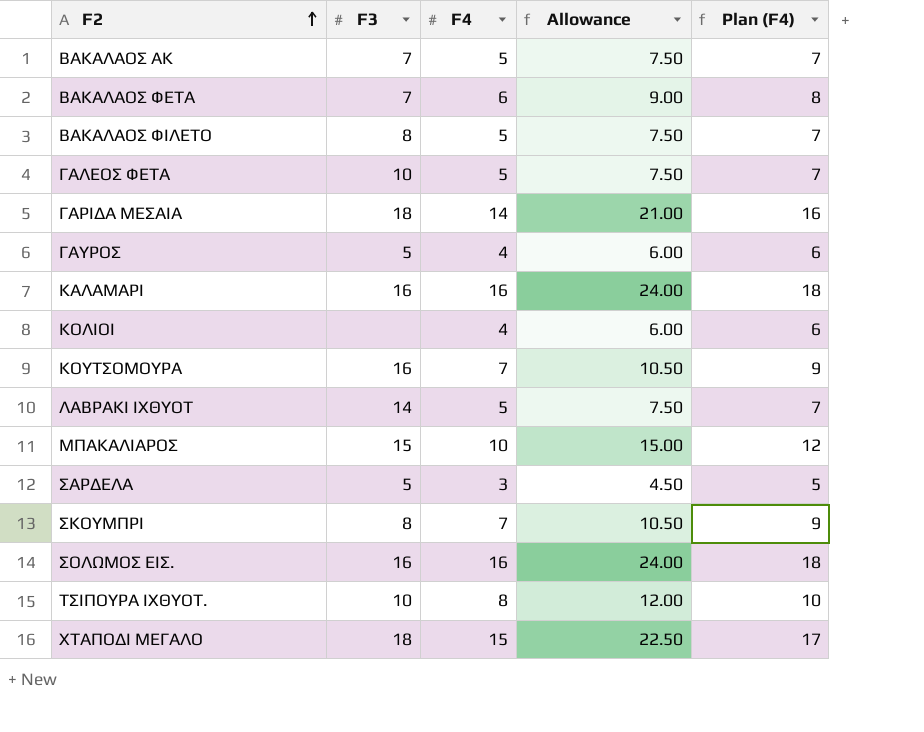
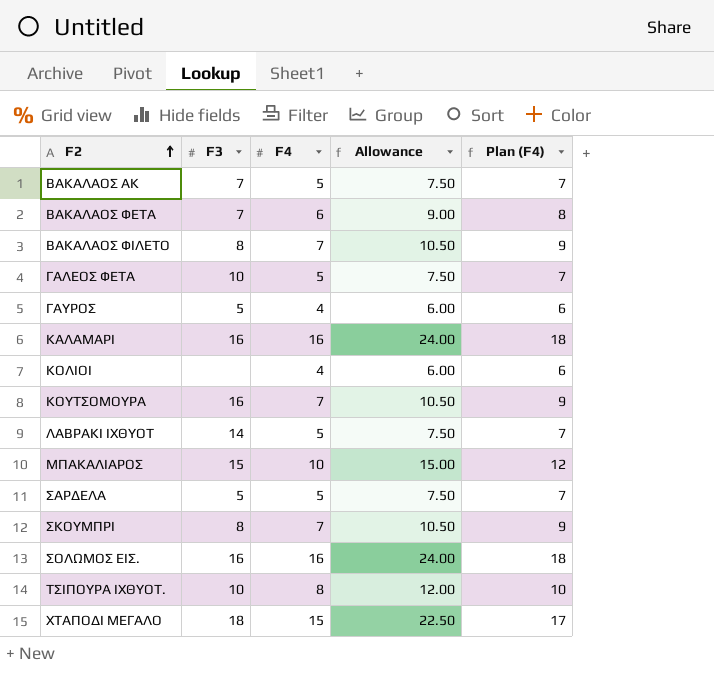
row ΓΑΡΙΔΑ ΜΕΣΑΙΑ: 18 | 14 | 21.00 | 16 -> none
ΒΑΚΑΛΑΟΣ ΦΙΛΕΤΟ | F4: 5 -> 7
ΒΑΚΑΛΑΟΣ ΦΙΛΕΤΟ | Allowance: 7.50 -> 10.50
ΒΑΚΑΛΑΟΣ ΦΙΛΕΤΟ | Plan (F4): 7 -> 9
ΣΑΡΔΕΛΑ | F4: 3 -> 5
ΣΑΡΔΕΛΑ | Allowance: 4.50 -> 7.50
ΣΑΡΔΕΛΑ | Plan (F4): 5 -> 7

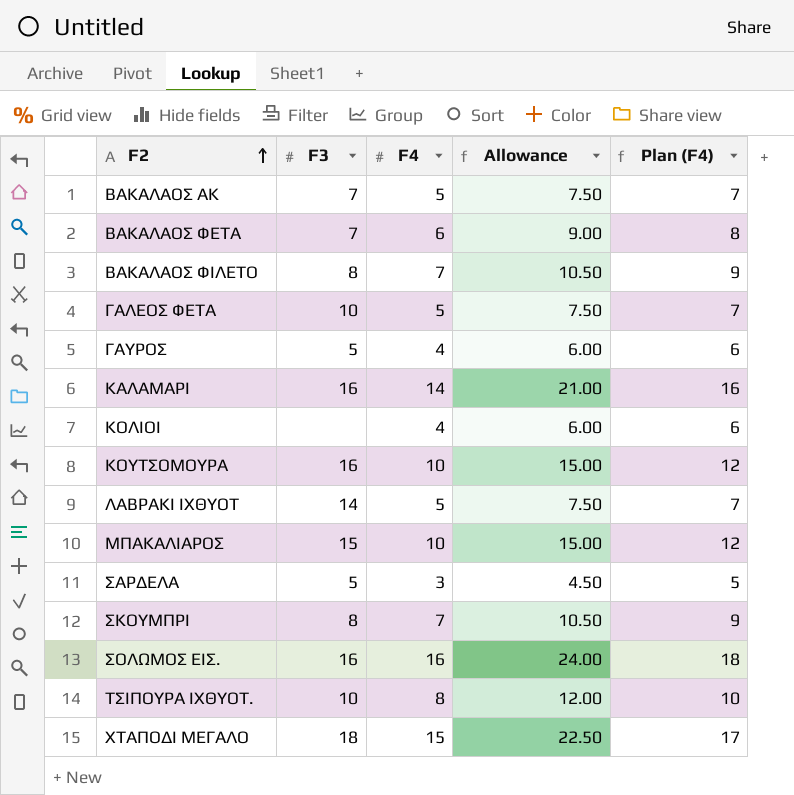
ΚΑΛΑΜΑΡΙ | F4: 16 -> 14
ΚΑΛΑΜΑΡΙ | Allowance: 24.00 -> 21.00
ΚΑΛΑΜΑΡΙ | Plan (F4): 18 -> 16
ΚΟΥΤΣΟΜΟΥΡΑ | F4: 7 -> 10
ΚΟΥΤΣΟΜΟΥΡΑ | Allowance: 10.50 -> 15.00
ΚΟΥΤΣΟΜΟΥΡΑ | Plan (F4): 9 -> 12
ΣΑΡΔΕΛΑ | F4: 5 -> 3
ΣΑΡΔΕΛΑ | Allowance: 7.50 -> 4.50
ΣΑΡΔΕΛΑ | Plan (F4): 7 -> 5

